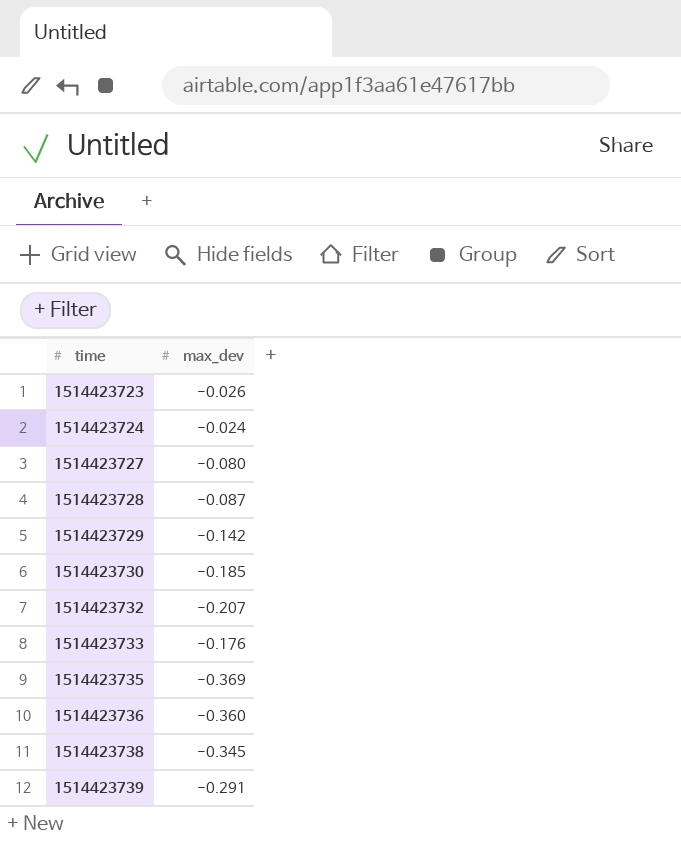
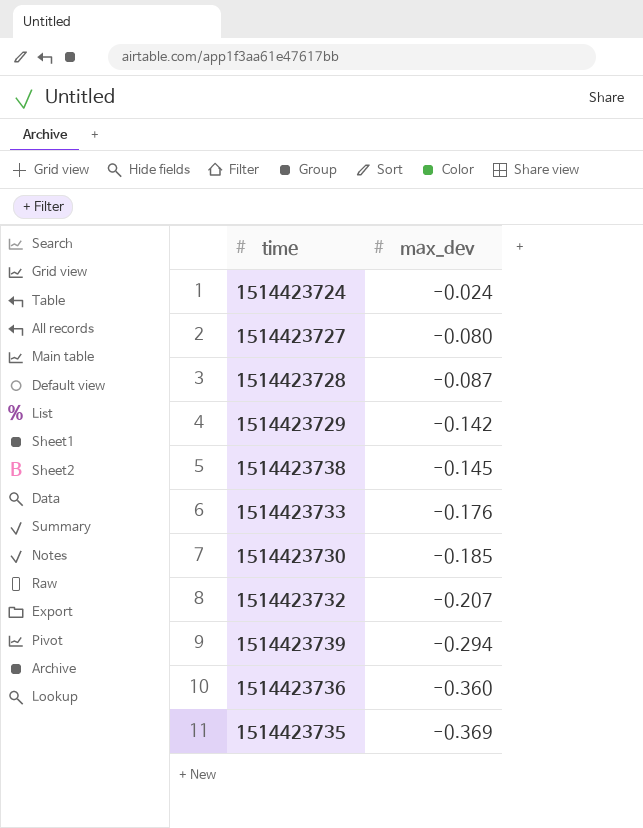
row order: time ascending -> max_dev descending
row 1514423723: -0.026 -> none
1514423738 | max_dev: -0.345 -> -0.145
1514423739 | max_dev: -0.291 -> -0.294

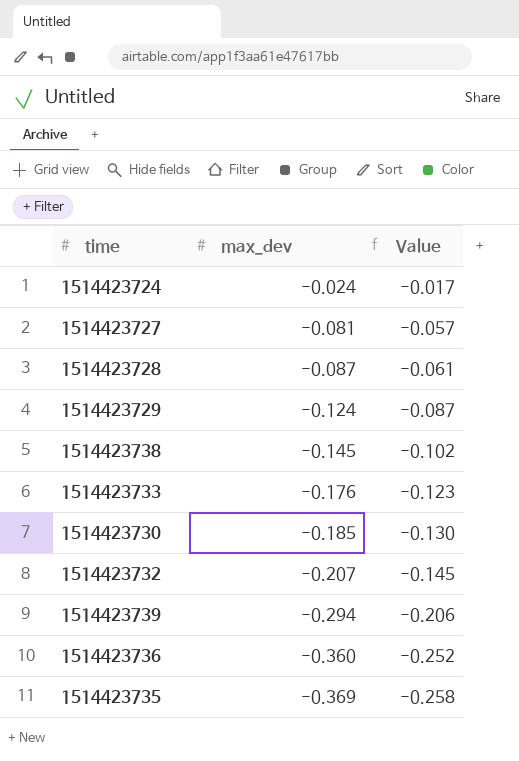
column Value | formula: none -> [max_dev] * 0.7
1514423727 | max_dev: -0.080 -> -0.081
1514423729 | max_dev: -0.142 -> -0.124

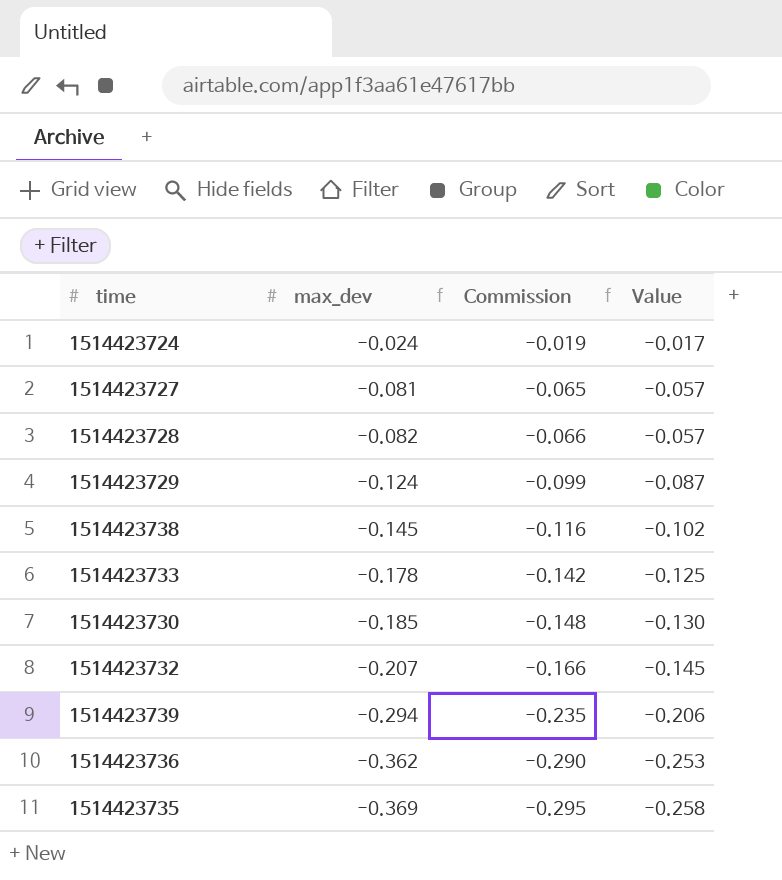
column Commission | formula: none -> [max_dev] * 0.8
1514423728 | max_dev: -0.087 -> -0.082
1514423728 | Value: -0.061 -> -0.057
1514423733 | max_dev: -0.176 -> -0.178
1514423733 | Value: -0.123 -> -0.125
1514423736 | max_dev: -0.360 -> -0.362
1514423736 | Value: -0.252 -> -0.253

